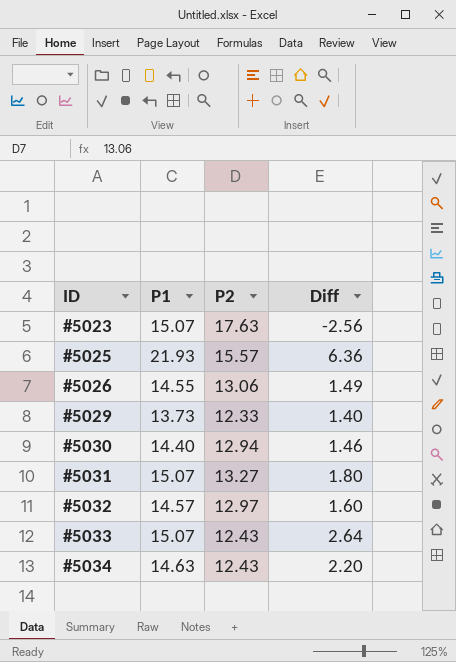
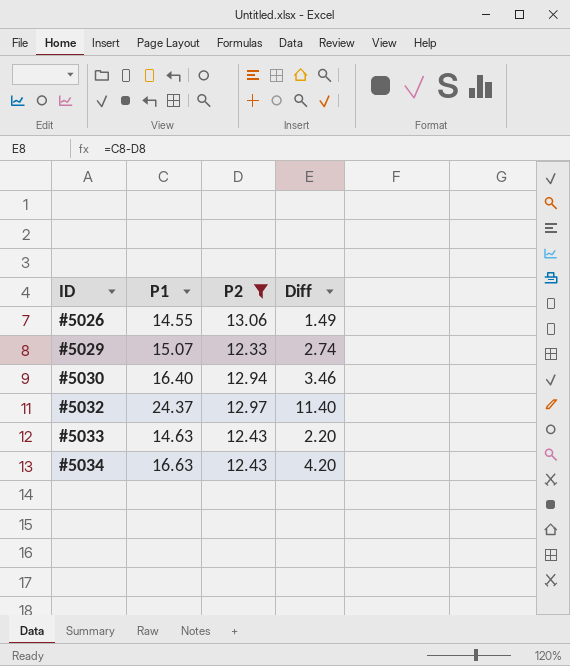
filter: none -> P2 <= 13.06
#5029 | P1: 13.73 -> 15.07
#5029 | Diff: 1.40 -> 2.74
#5030 | P1: 14.40 -> 16.40
#5030 | Diff: 1.46 -> 3.46
#5032 | P1: 14.57 -> 24.37
#5032 | Diff: 1.60 -> 11.40
#5033 | P1: 15.07 -> 14.63
#5033 | Diff: 2.64 -> 2.20
#5034 | P1: 14.63 -> 16.63
#5034 | Diff: 2.20 -> 4.20

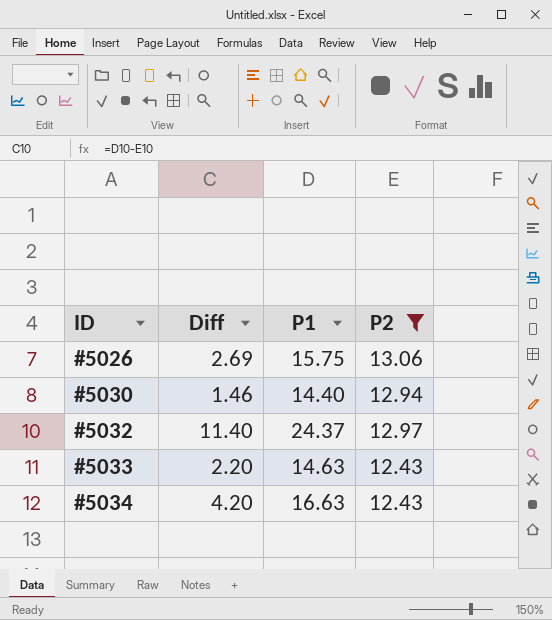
column Diff | position: 4 -> 2
row #5029: 15.07 | 12.33 | 2.74 -> none
#5026 | Diff: 1.49 -> 2.69
#5026 | P1: 14.55 -> 15.75
#5030 | Diff: 3.46 -> 1.46
#5030 | P1: 16.40 -> 14.40

